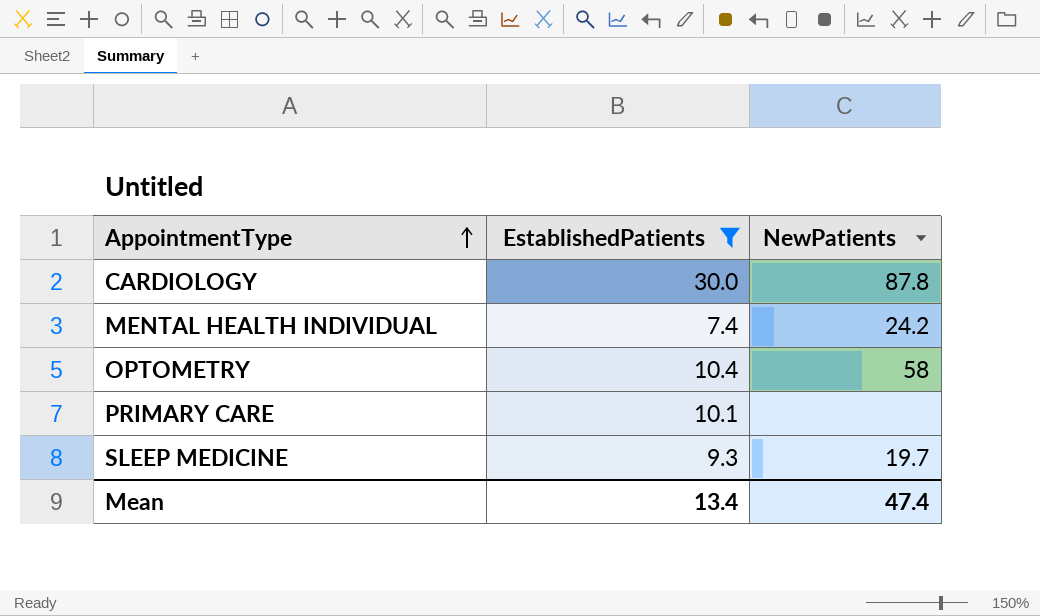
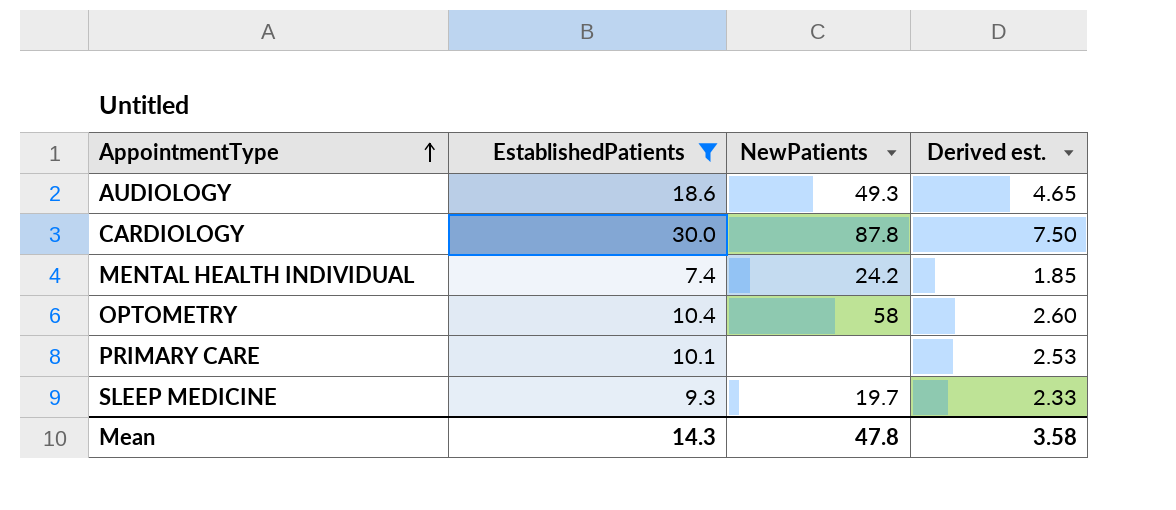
column Derived est. | formula: none -> [EstablishedPatients] * 0.25
row AUDIOLOGY: none -> 18.6 | 49.3 | 4.65
Mean | EstablishedPatients: 13.4 -> 14.3
Mean | NewPatients: 47.4 -> 47.8

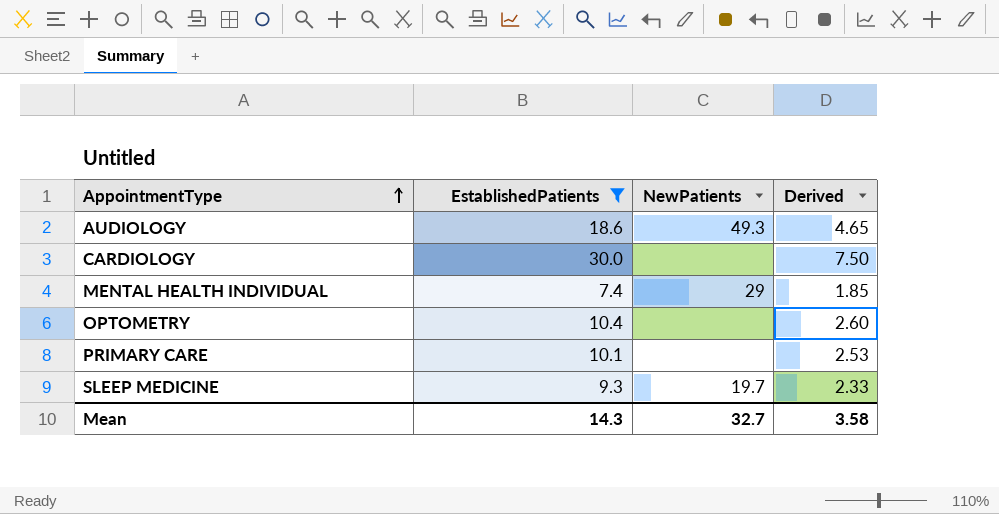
column name: Derived est. -> Derived
CARDIOLOGY | NewPatients: 87.8 -> none
MENTAL HEALTH INDIVIDUAL | NewPatients: 24.2 -> 29
OPTOMETRY | NewPatients: 58 -> none
Mean | NewPatients: 47.8 -> 32.7

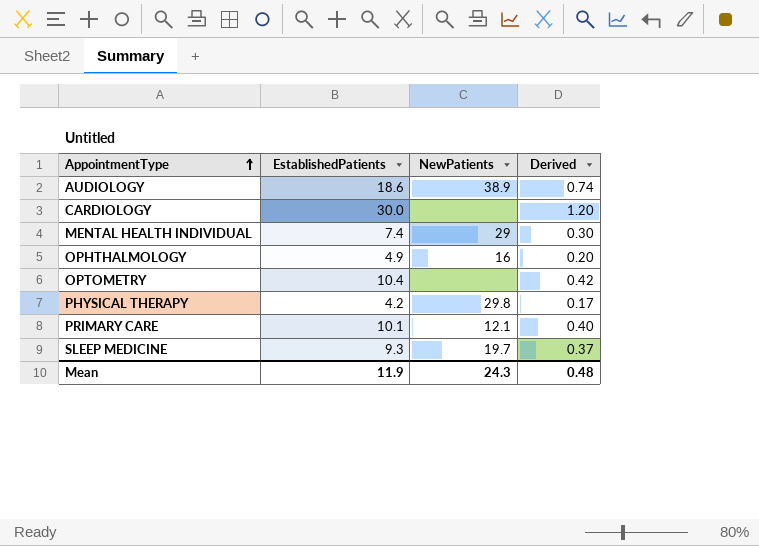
filter: EstablishedPatients >= 7.4 -> none
column Derived | formula: [EstablishedPatients] * 0.25 -> [EstablishedPatients] * 0.04
AUDIOLOGY | NewPatients: 49.3 -> 38.9
PRIMARY CARE | NewPatients: none -> 12.1
Mean | EstablishedPatients: 14.3 -> 11.9
Mean | NewPatients: 32.7 -> 24.3
Mean | Derived: 3.58 -> 0.48

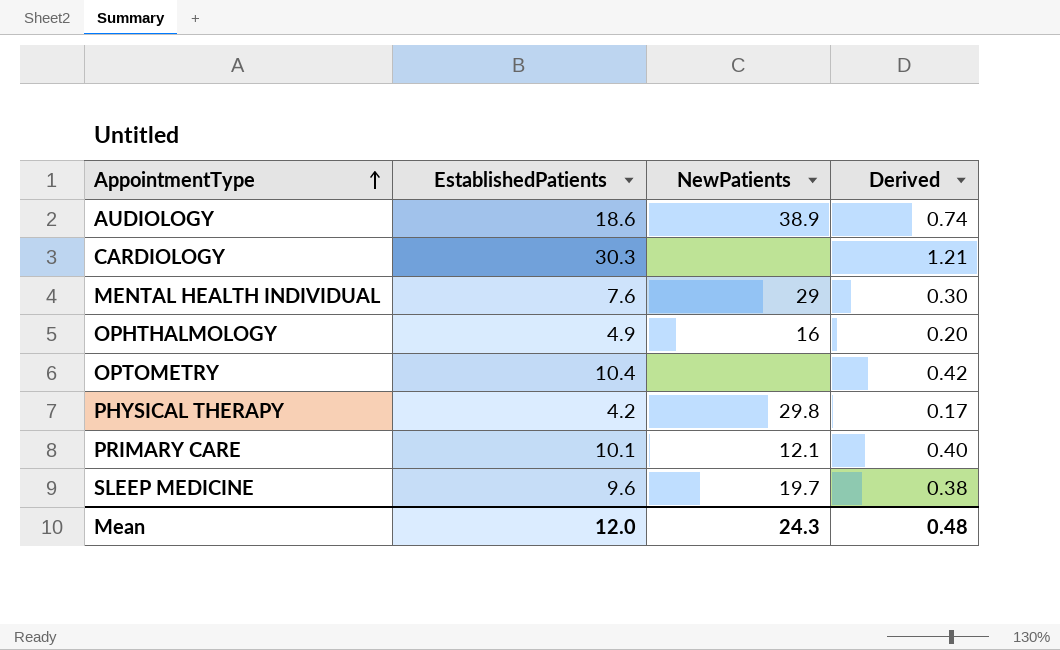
CARDIOLOGY | EstablishedPatients: 30.0 -> 30.3
CARDIOLOGY | Derived: 1.20 -> 1.21
MENTAL HEALTH INDIVIDUAL | EstablishedPatients: 7.4 -> 7.6
SLEEP MEDICINE | EstablishedPatients: 9.3 -> 9.6
SLEEP MEDICINE | Derived: 0.37 -> 0.38
Mean | EstablishedPatients: 11.9 -> 12.0

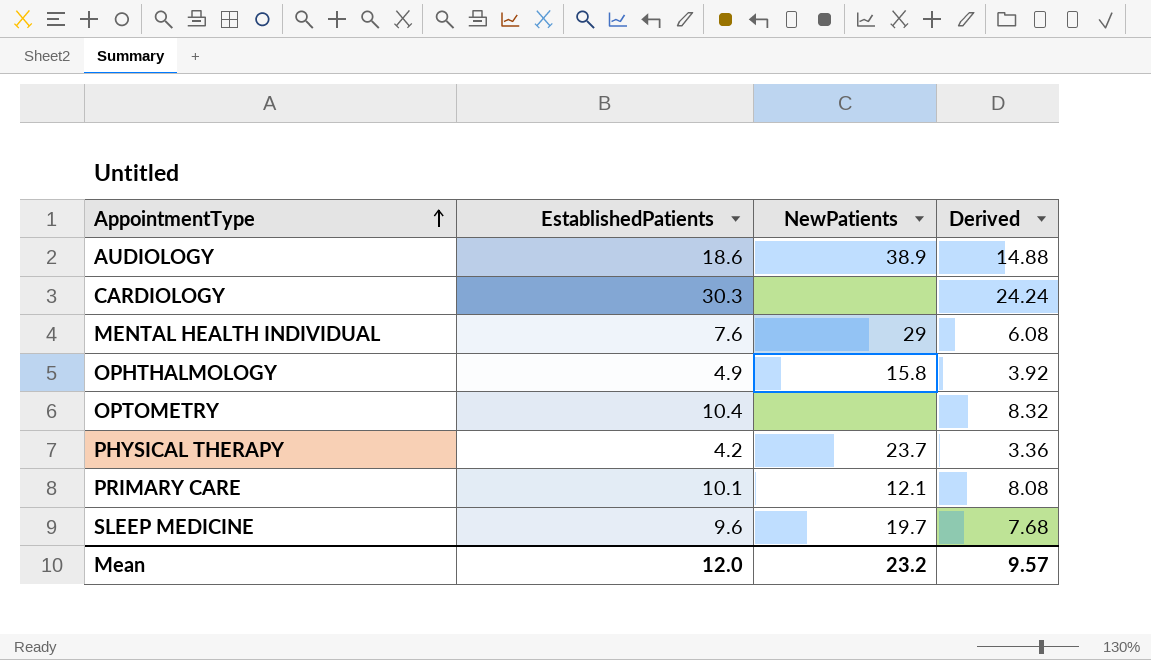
column Derived | formula: [EstablishedPatients] * 0.04 -> [EstablishedPatients] * 0.8
OPHTHALMOLOGY | NewPatients: 16 -> 15.8
PHYSICAL THERAPY | NewPatients: 29.8 -> 23.7
Mean | NewPatients: 24.3 -> 23.2
Mean | Derived: 0.48 -> 9.57

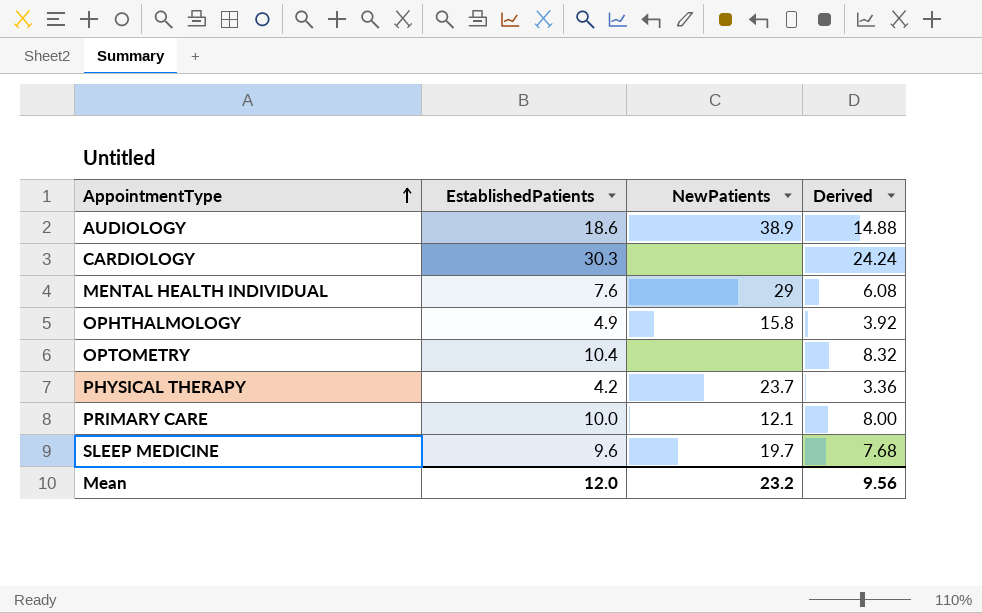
PRIMARY CARE | EstablishedPatients: 10.1 -> 10.0
PRIMARY CARE | Derived: 8.08 -> 8.00
Mean | Derived: 9.57 -> 9.56

